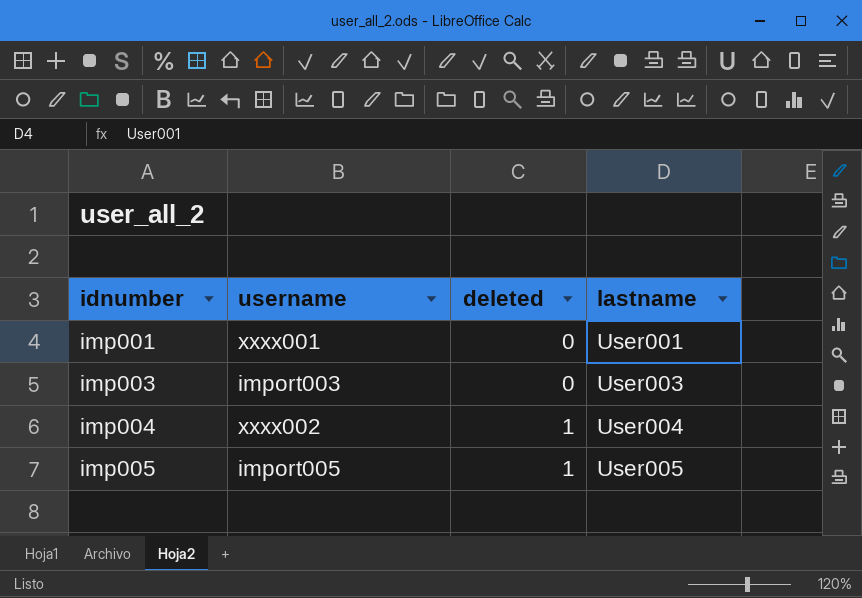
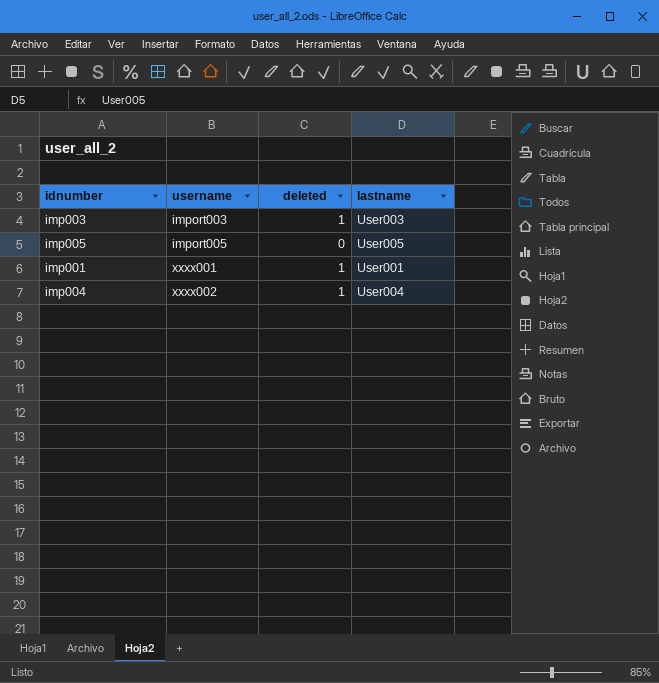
row order: idnumber ascending -> username ascending
imp003 | deleted: 0 -> 1
imp005 | deleted: 1 -> 0
imp001 | deleted: 0 -> 1

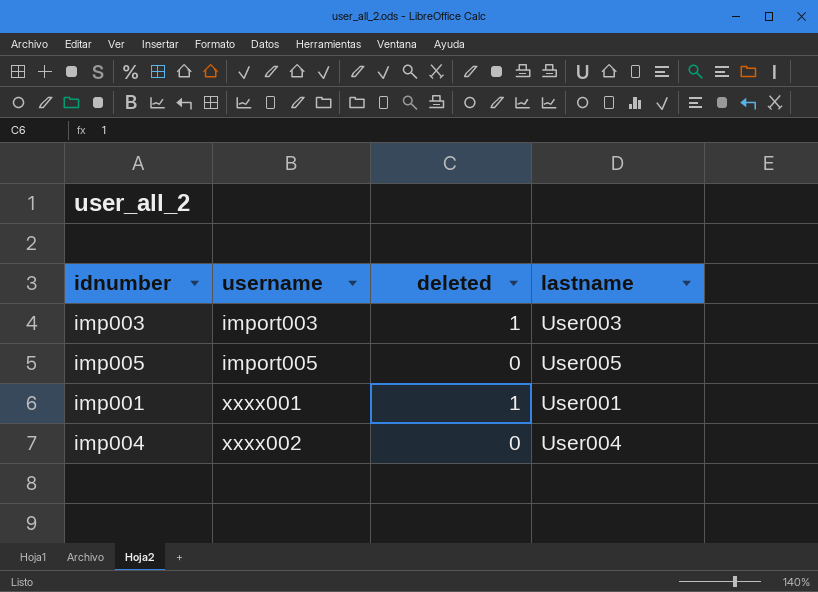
imp004 | deleted: 1 -> 0

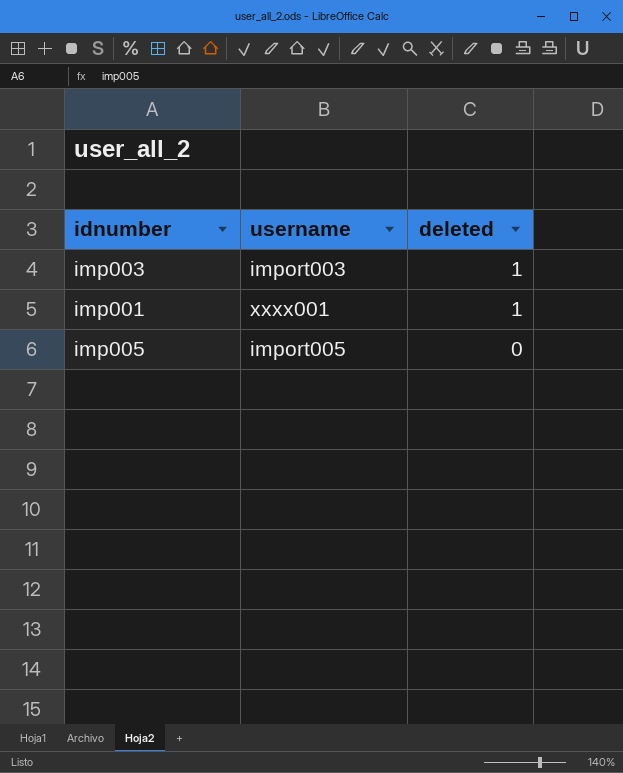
row order: username ascending -> deleted descending
column lastname | position: 4 -> none
row imp004: xxxx002 | 0 | User004 -> none

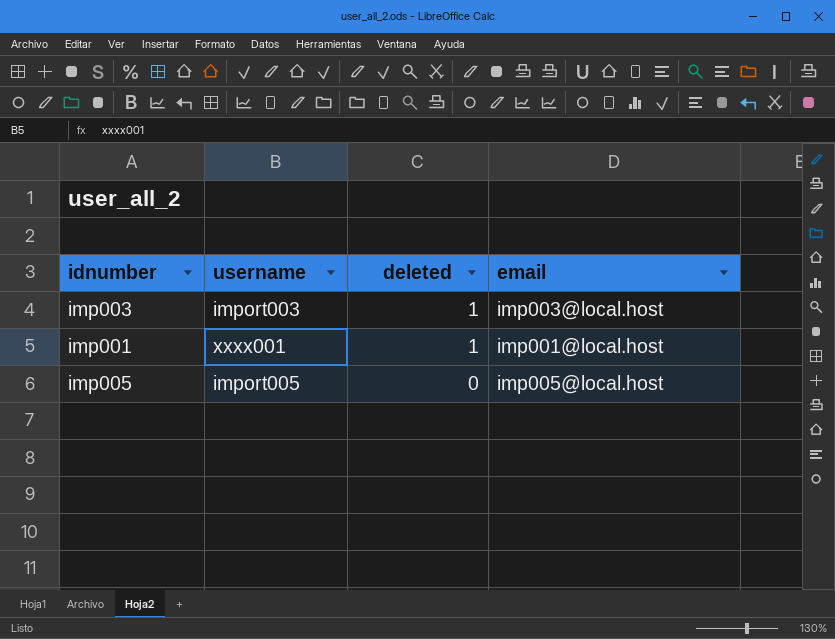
column email | position: none -> 4

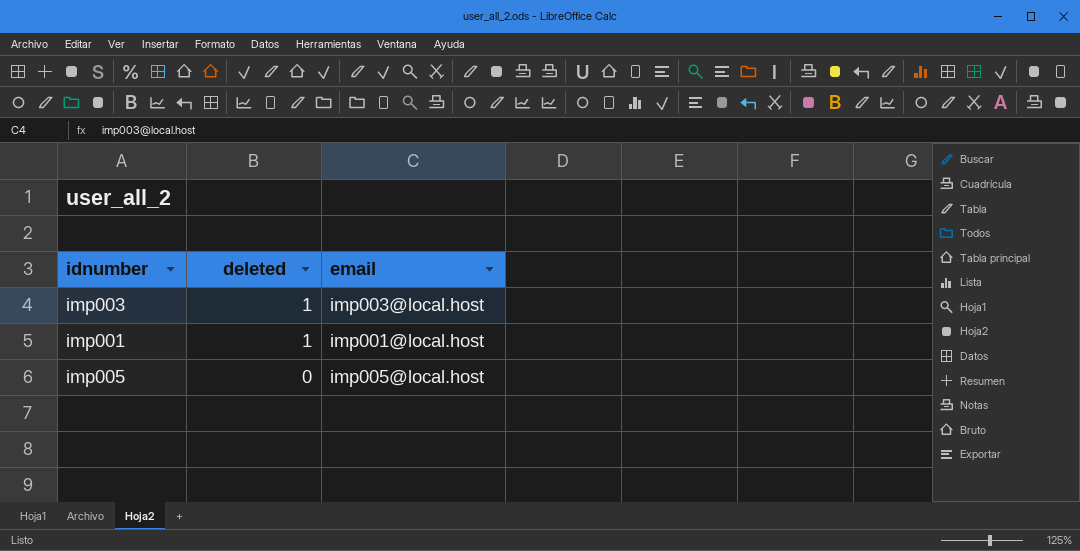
column username | position: 2 -> none

